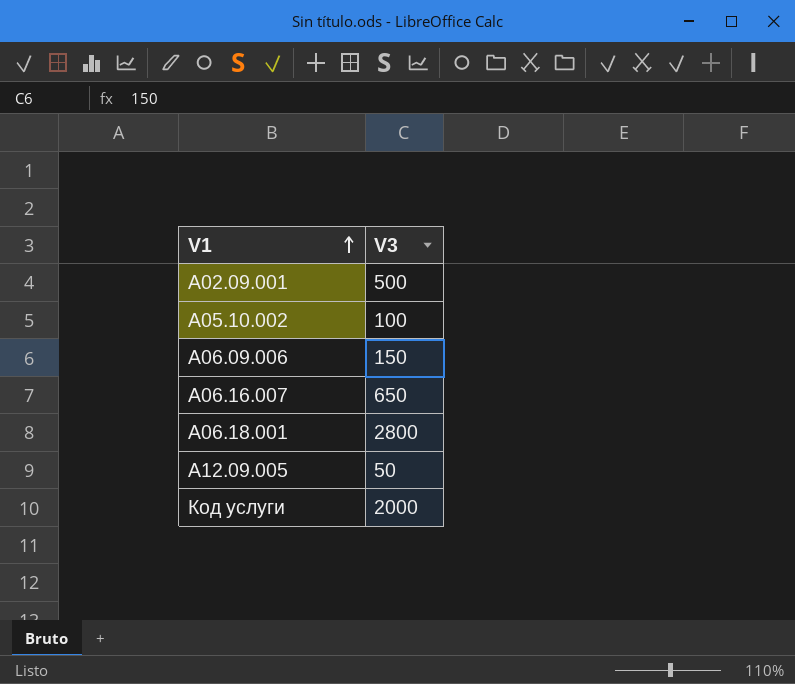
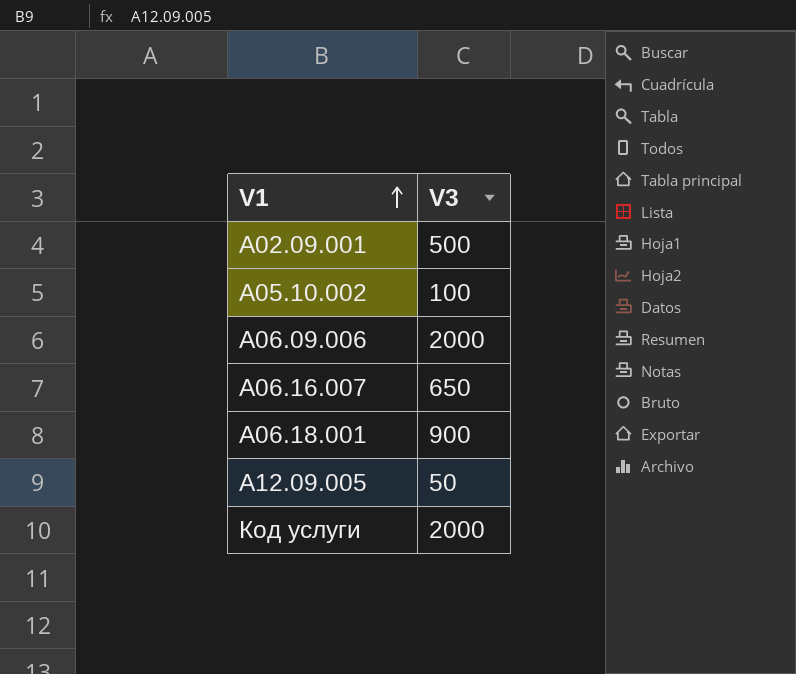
А06.09.006 | V3: 150 -> 2000
А06.18.001 | V3: 2800 -> 900

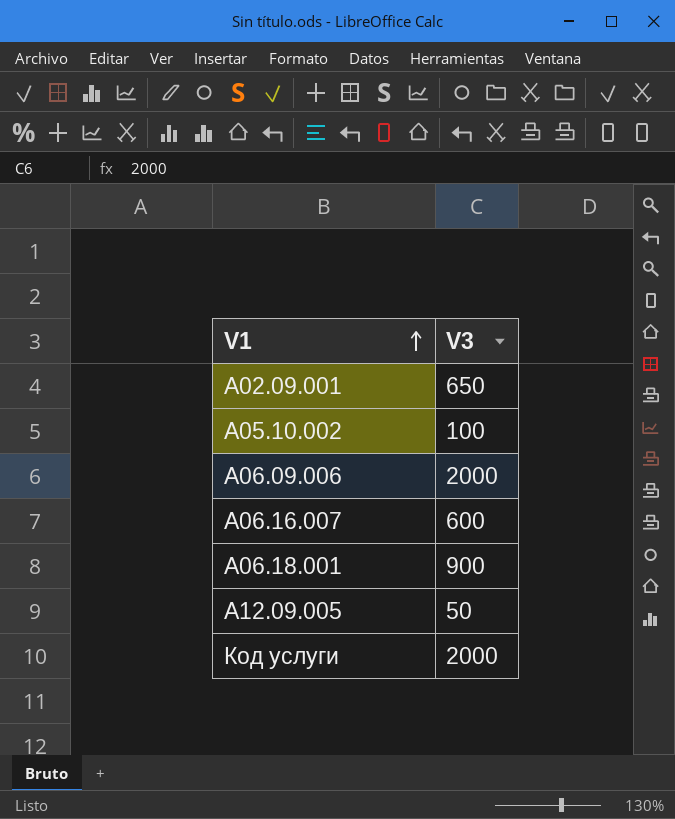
А02.09.001 | V3: 500 -> 650
А06.16.007 | V3: 650 -> 600

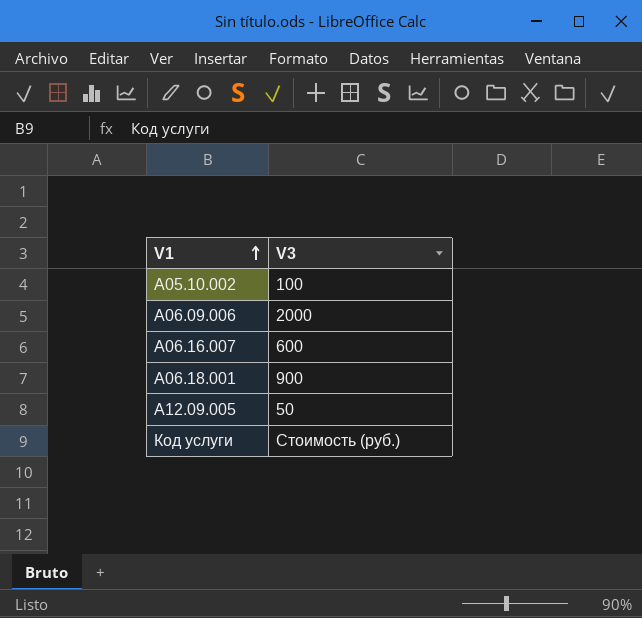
row А02.09.001: 650 -> none
Код услуги | V3: 2000 -> Стоимость (руб.)

